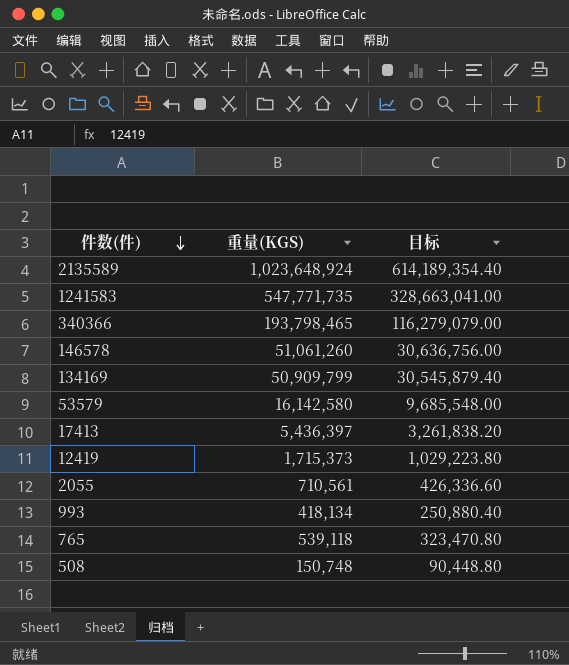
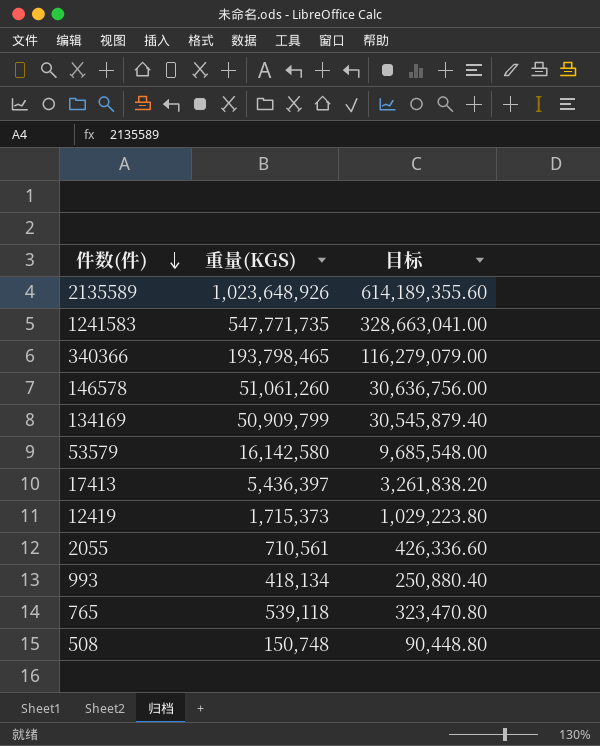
2135589 | 重量(KGS): 1,023,648,924 -> 1,023,648,926
2135589 | 目标: 614,189,354.40 -> 614,189,355.60

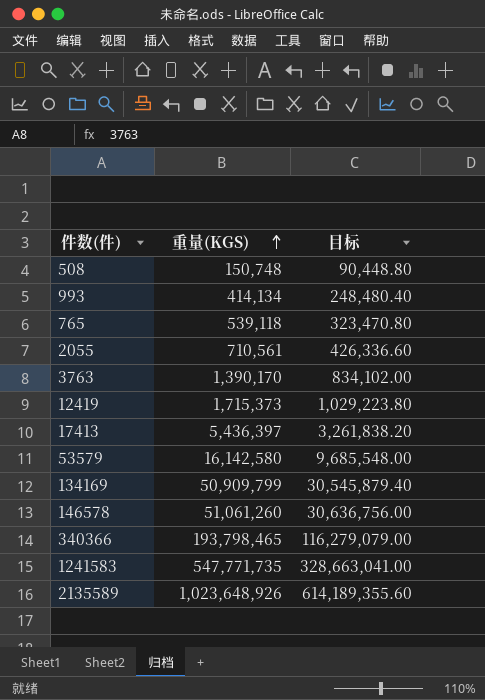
row order: 件数(件) descending -> 重量(KGS) ascending
993 | 重量(KGS): 418,134 -> 414,134
993 | 目标: 250,880.40 -> 248,480.40
row 3763: none -> 1,390,170 | 834,102.00

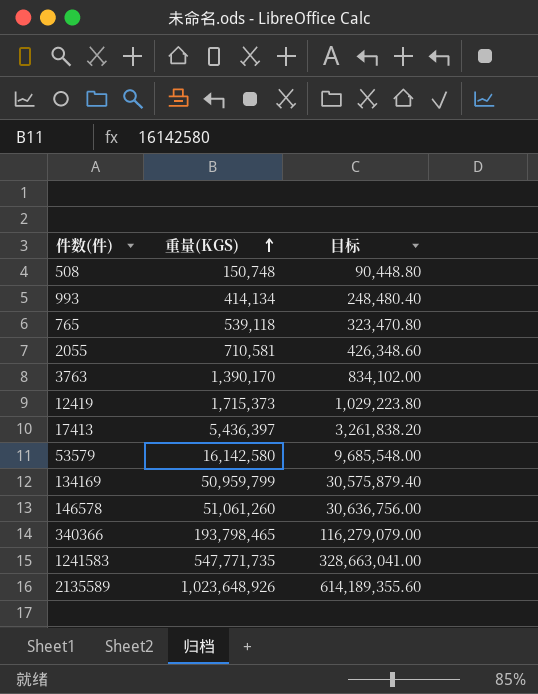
2055 | 重量(KGS): 710,561 -> 710,581
2055 | 目标: 426,336.60 -> 426,348.60
134169 | 重量(KGS): 50,909,799 -> 50,959,799
134169 | 目标: 30,545,879.40 -> 30,575,879.40

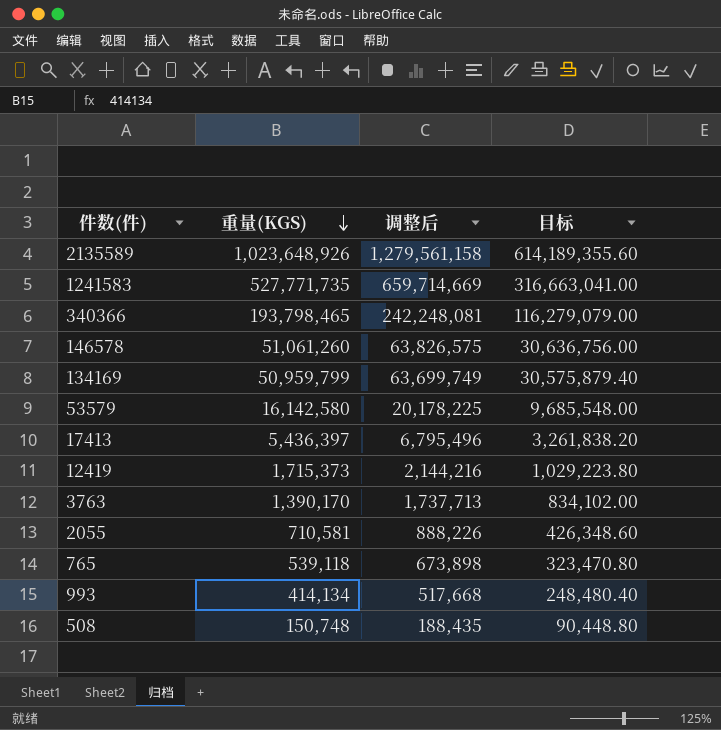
row order: 重量(KGS) ascending -> 重量(KGS) descending
column 调整后 | formula: none -> [重量(KGS)] * 1.25
1241583 | 重量(KGS): 547,771,735 -> 527,771,735
1241583 | 目标: 328,663,041.00 -> 316,663,041.00

